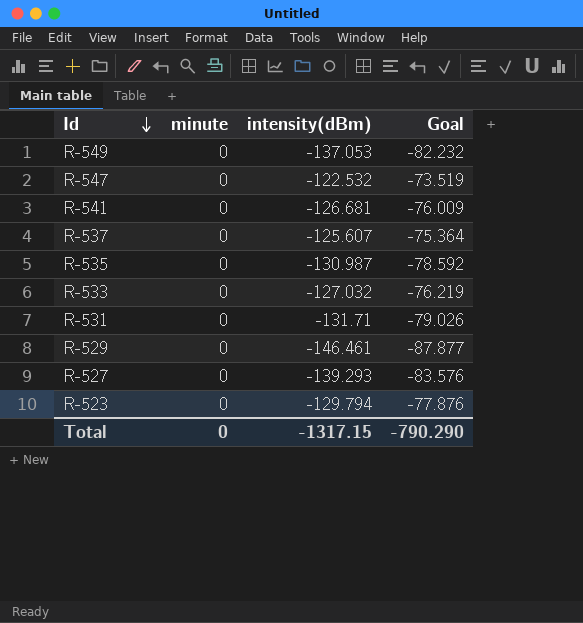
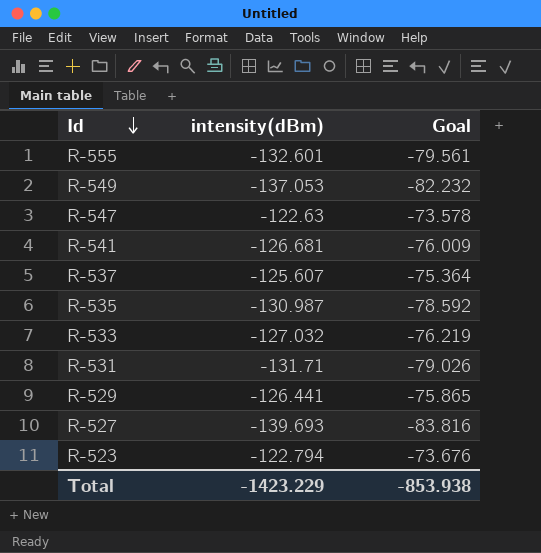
column minute | position: 2 -> none
row R-555: none -> -132.601 | -79.561
R-547 | intensity(dBm): -122.532 -> -122.63
R-547 | Goal: -73.519 -> -73.578
R-529 | intensity(dBm): -146.461 -> -126.441
R-529 | Goal: -87.877 -> -75.865
R-527 | intensity(dBm): -139.293 -> -139.693
R-527 | Goal: -83.576 -> -83.816
R-523 | intensity(dBm): -129.794 -> -122.794
R-523 | Goal: -77.876 -> -73.676
Total | intensity(dBm): -1317.15 -> -1423.229
Total | Goal: -790.290 -> -853.938

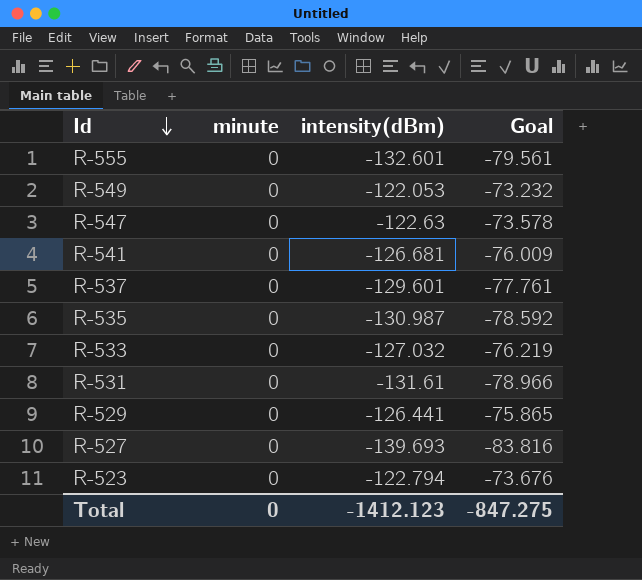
column minute | position: none -> 2
R-549 | intensity(dBm): -137.053 -> -122.053
R-549 | Goal: -82.232 -> -73.232
R-537 | intensity(dBm): -125.607 -> -129.601
R-537 | Goal: -75.364 -> -77.761
R-531 | intensity(dBm): -131.71 -> -131.61
R-531 | Goal: -79.026 -> -78.966
Total | intensity(dBm): -1423.229 -> -1412.123
Total | Goal: -853.938 -> -847.275

